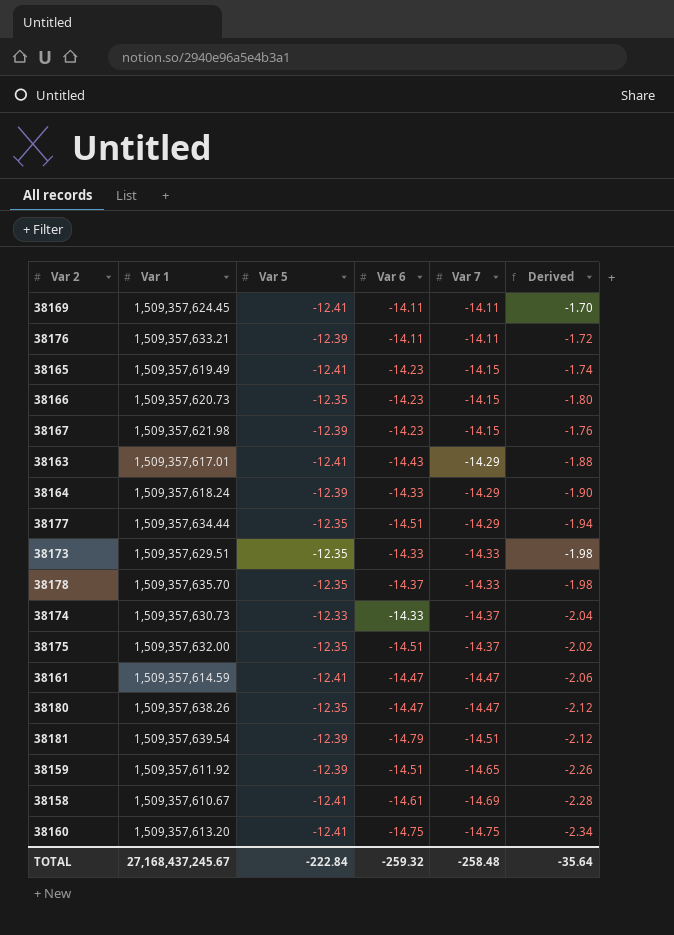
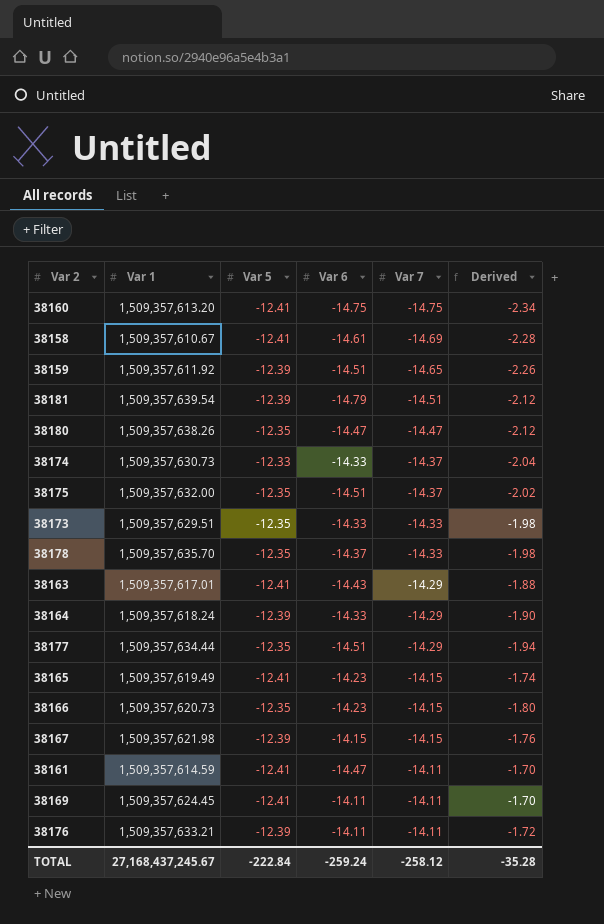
row order: Var 7 descending -> Var 7 ascending
38167 | Var 6: -14.23 -> -14.15
38161 | Var 7: -14.47 -> -14.11
38161 | Derived: -2.06 -> -1.70
TOTAL | Var 6: -259.32 -> -259.24
TOTAL | Var 7: -258.48 -> -258.12
TOTAL | Derived: -35.64 -> -35.28

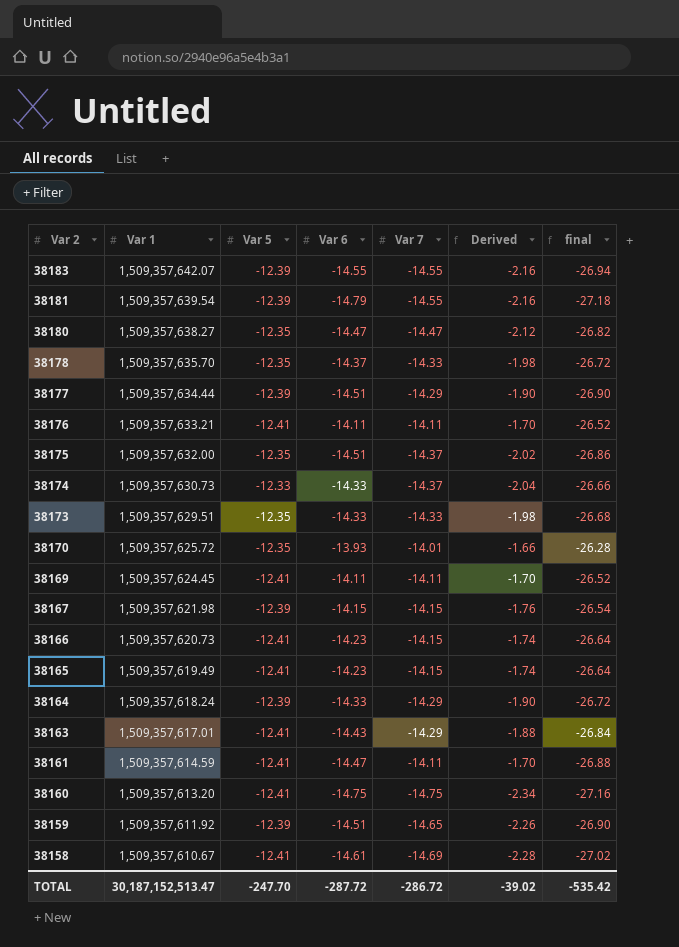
row order: Var 7 ascending -> Var 2 descending
column final | formula: none -> [Var 5] + [Var 6]
row 38183: none -> 1,509,357,642.07 | -12.39 | -14.55 | -14.55 | -2.16 | -26.94
38181 | Var 7: -14.51 -> -14.55
38181 | Derived: -2.12 -> -2.16
38180 | Var 1: 1,509,357,638.26 -> 1,509,357,638.27
38177 | Var 5: -12.35 -> -12.39
38177 | Derived: -1.94 -> -1.90
38176 | Var 5: -12.39 -> -12.41
38176 | Derived: -1.72 -> -1.70
row 38170: none -> 1,509,357,625.72 | -12.35 | -13.93 | -14.01 | -1.66 | -26.28
38166 | Var 5: -12.35 -> -12.41
38166 | Derived: -1.80 -> -1.74
TOTAL | Var 1: 27,168,437,245.67 -> 30,187,152,513.47
TOTAL | Var 5: -222.84 -> -247.70
TOTAL | Var 6: -259.24 -> -287.72
TOTAL | Var 7: -258.12 -> -286.72
TOTAL | Derived: -35.28 -> -39.02

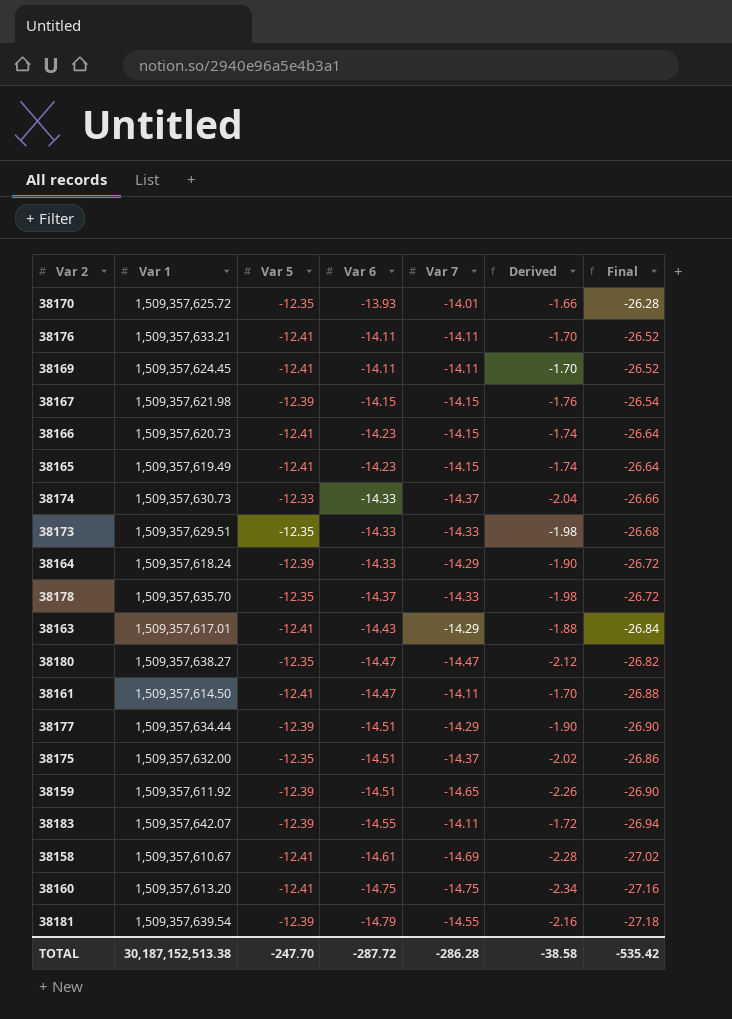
row order: Var 2 descending -> Var 6 descending
column name: final -> Final
38161 | Var 1: 1,509,357,614.59 -> 1,509,357,614.50
38183 | Var 7: -14.55 -> -14.11
38183 | Derived: -2.16 -> -1.72
TOTAL | Var 1: 30,187,152,513.47 -> 30,187,152,513.38
TOTAL | Var 7: -286.72 -> -286.28
TOTAL | Derived: -39.02 -> -38.58

